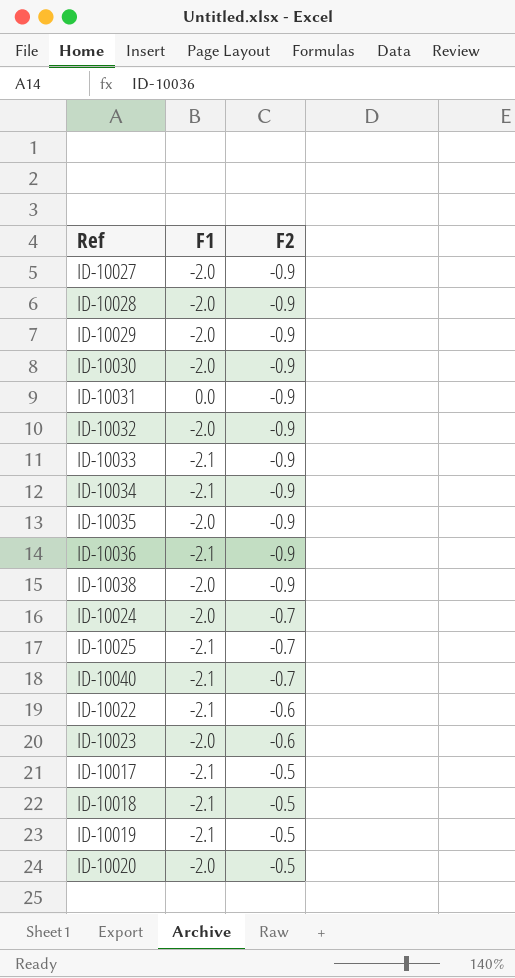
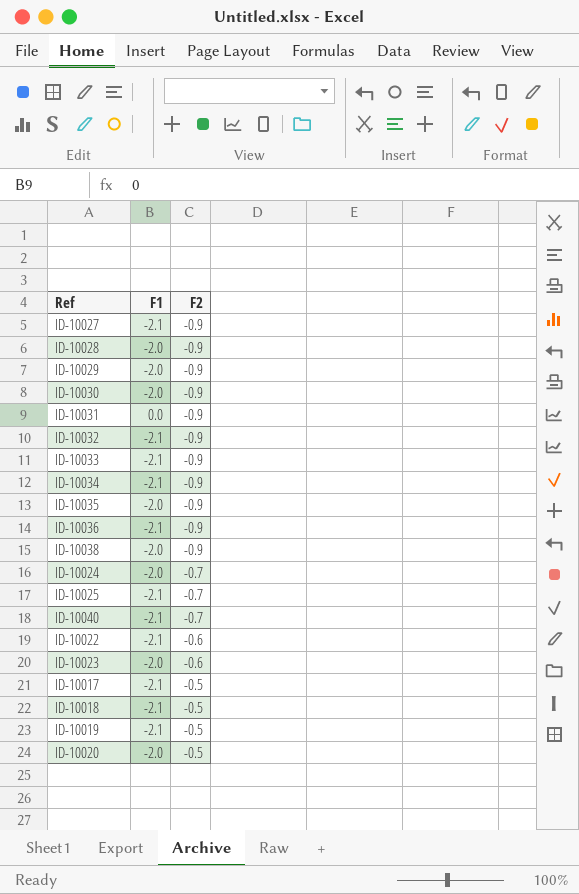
ID-10027 | F1: -2.0 -> -2.1
ID-10032 | F1: -2.0 -> -2.1

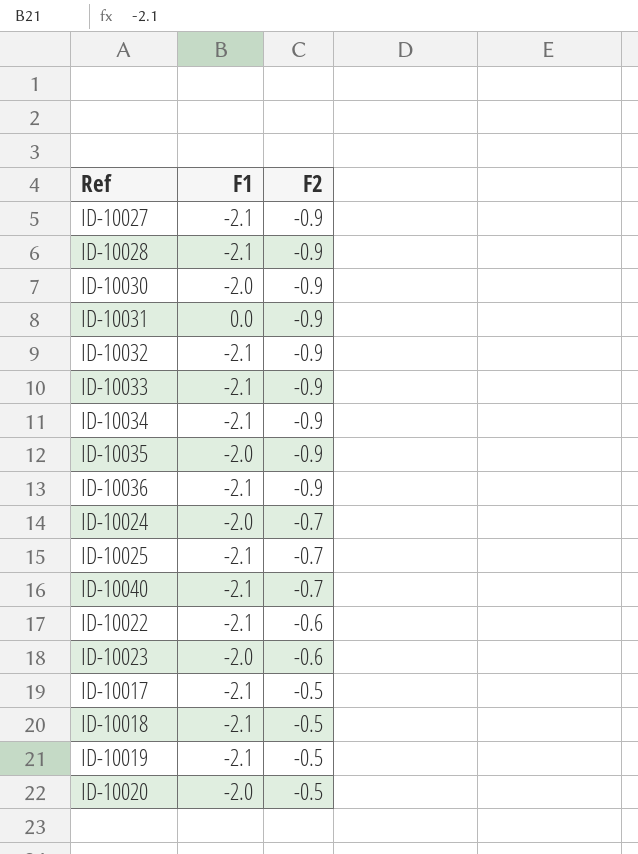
row ID-10029: -2.0 | -0.9 -> none
row ID-10038: -2.0 | -0.9 -> none
ID-10028 | F1: -2.0 -> -2.1

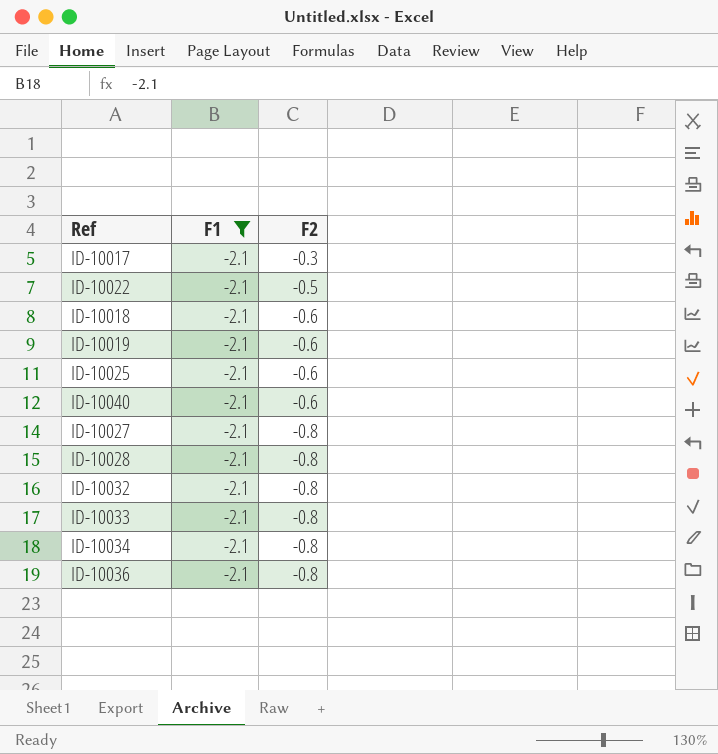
filter: none -> F1 = -2.1
row order: F2 ascending -> F2 descending
ID-10017 | F2: -0.5 -> -0.3
ID-10022 | F2: -0.6 -> -0.5
ID-10018 | F2: -0.5 -> -0.6
ID-10019 | F2: -0.5 -> -0.6
ID-10025 | F2: -0.7 -> -0.6
ID-10040 | F2: -0.7 -> -0.6
ID-10027 | F2: -0.9 -> -0.8
ID-10028 | F2: -0.9 -> -0.8
ID-10032 | F2: -0.9 -> -0.8
ID-10033 | F2: -0.9 -> -0.8
ID-10034 | F2: -0.9 -> -0.8
ID-10036 | F2: -0.9 -> -0.8

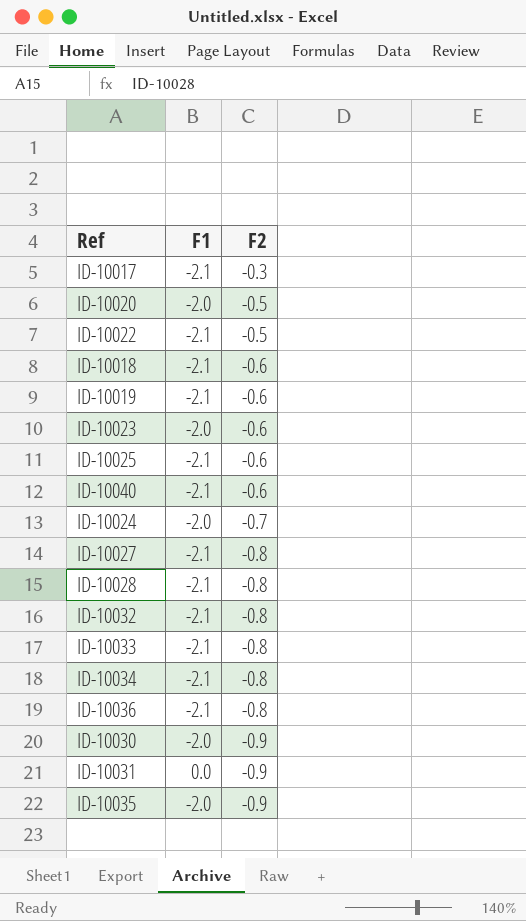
filter: F1 = -2.1 -> none

